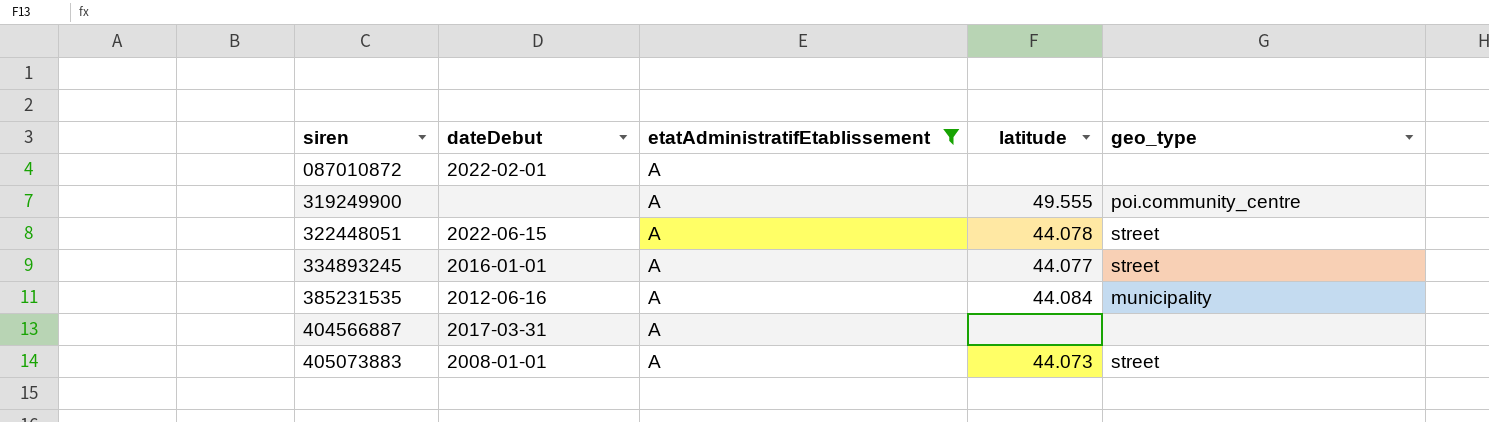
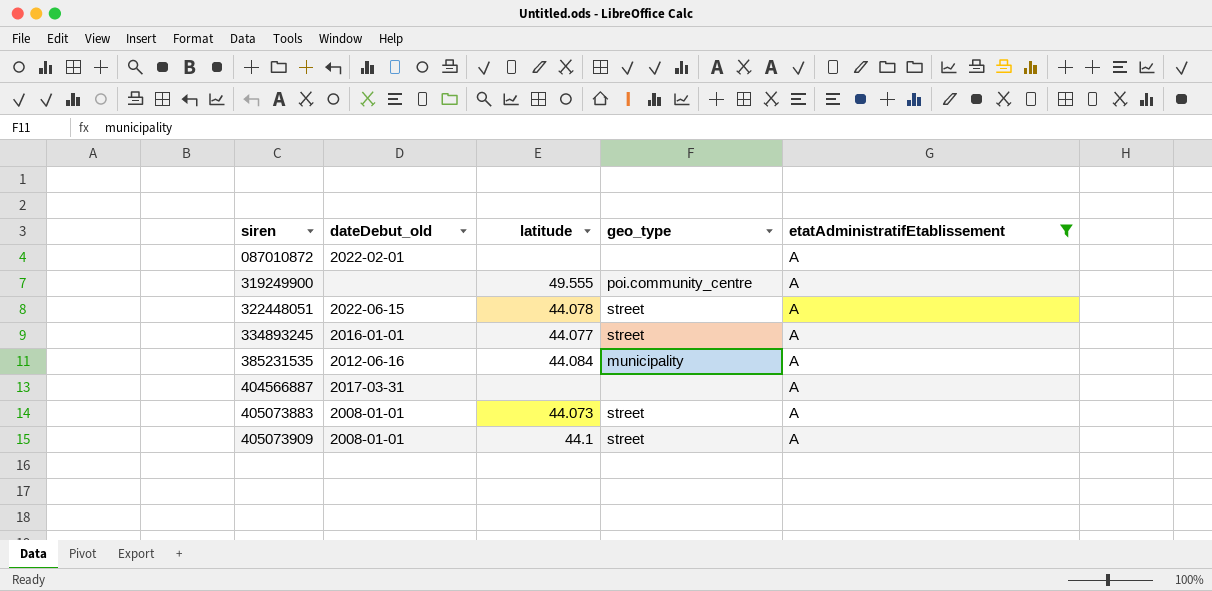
column name: dateDebut -> dateDebut_old
column etatAdministratifEtablissement | position: 3 -> 5
row 405073909: none -> 2008-01-01 | 44.1 | street | A

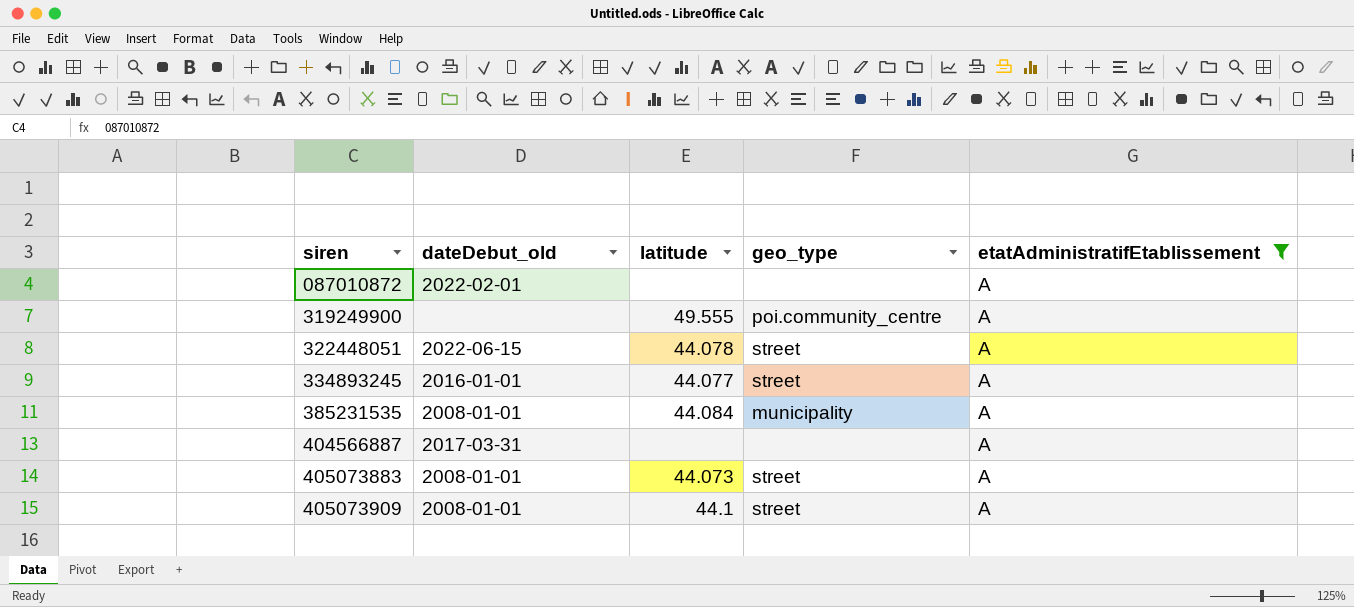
385231535 | dateDebut_old: 2012-06-16 -> 2008-01-01

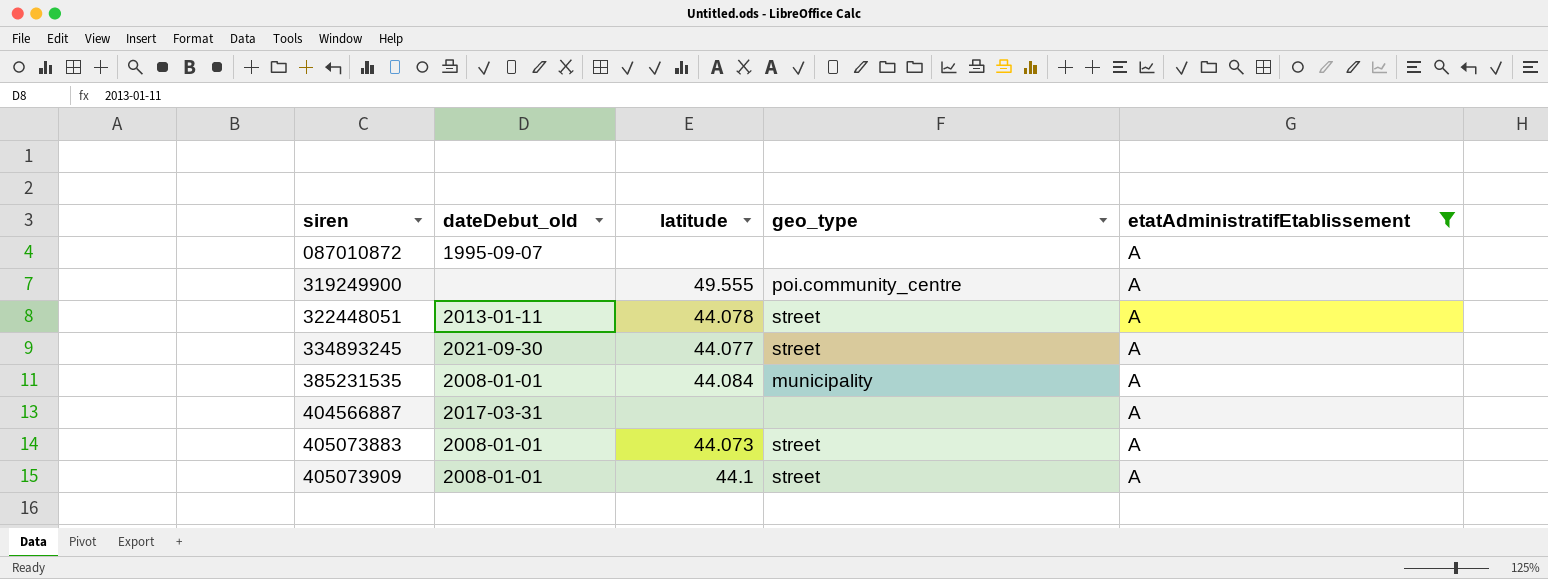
087010872 | dateDebut_old: 2022-02-01 -> 1995-09-07
322448051 | dateDebut_old: 2022-06-15 -> 2013-01-11
334893245 | dateDebut_old: 2016-01-01 -> 2021-09-30

